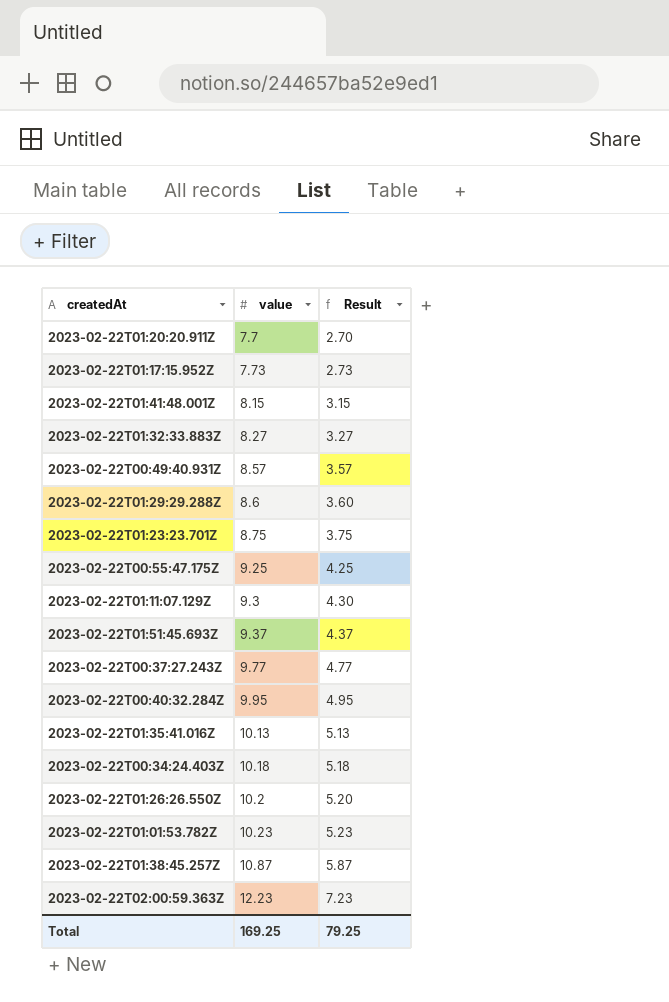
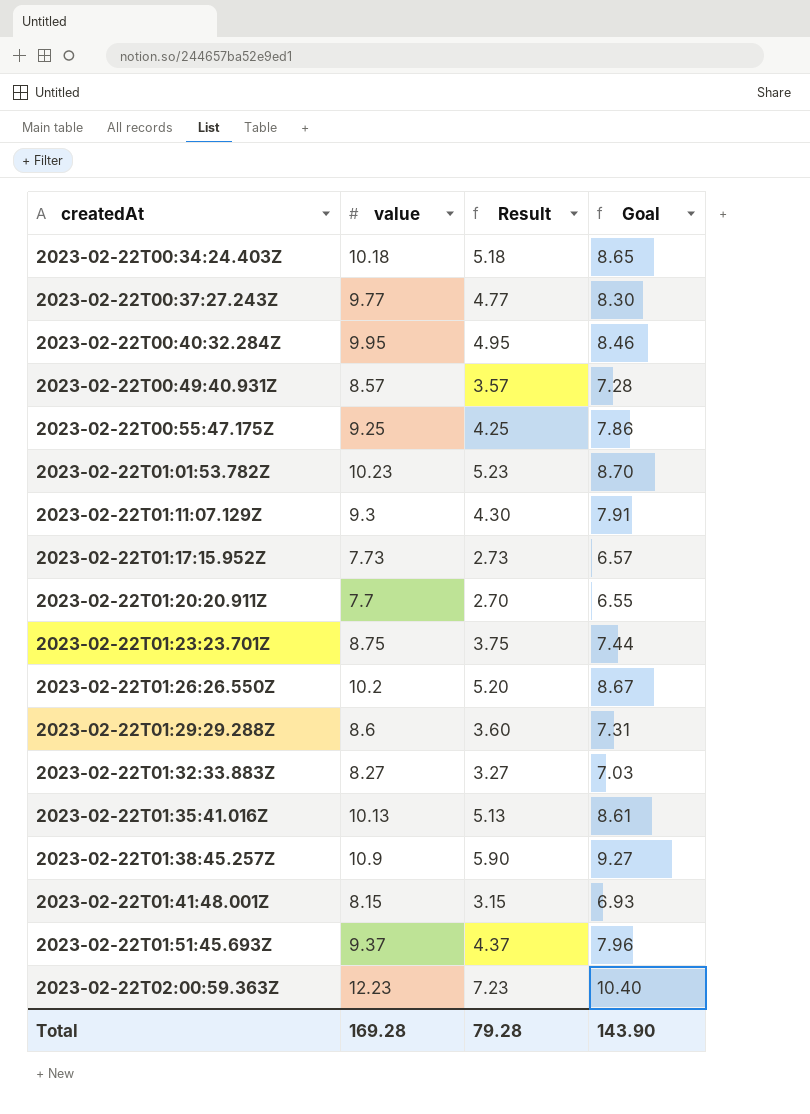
row order: value ascending -> createdAt ascending
column Goal | formula: none -> [value] * 0.85
2023-02-22T01:38:45.257Z | value: 10.87 -> 10.9
2023-02-22T01:38:45.257Z | Result: 5.87 -> 5.90
Total | value: 169.25 -> 169.28
Total | Result: 79.25 -> 79.28

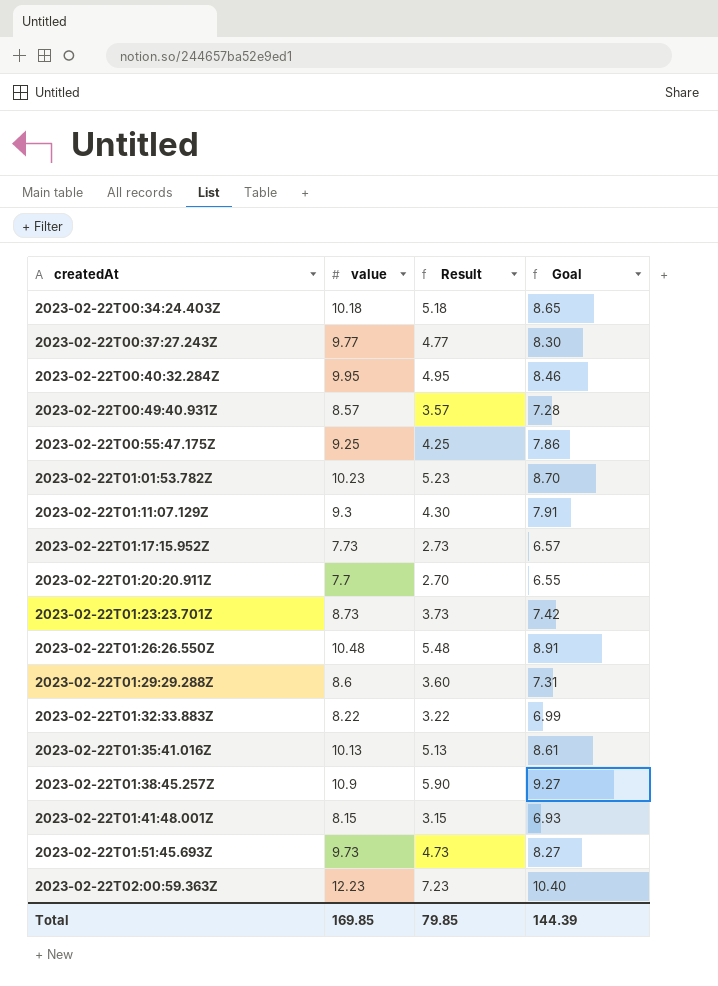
2023-02-22T01:23:23.701Z | value: 8.75 -> 8.73
2023-02-22T01:23:23.701Z | Result: 3.75 -> 3.73
2023-02-22T01:23:23.701Z | Goal: 7.44 -> 7.42
2023-02-22T01:26:26.550Z | value: 10.2 -> 10.48
2023-02-22T01:26:26.550Z | Result: 5.20 -> 5.48
2023-02-22T01:26:26.550Z | Goal: 8.67 -> 8.91
2023-02-22T01:32:33.883Z | value: 8.27 -> 8.22
2023-02-22T01:32:33.883Z | Result: 3.27 -> 3.22
2023-02-22T01:32:33.883Z | Goal: 7.03 -> 6.99
2023-02-22T01:51:45.693Z | value: 9.37 -> 9.73
2023-02-22T01:51:45.693Z | Result: 4.37 -> 4.73
2023-02-22T01:51:45.693Z | Goal: 7.96 -> 8.27
Total | value: 169.28 -> 169.85
Total | Result: 79.28 -> 79.85
Total | Goal: 143.90 -> 144.39

